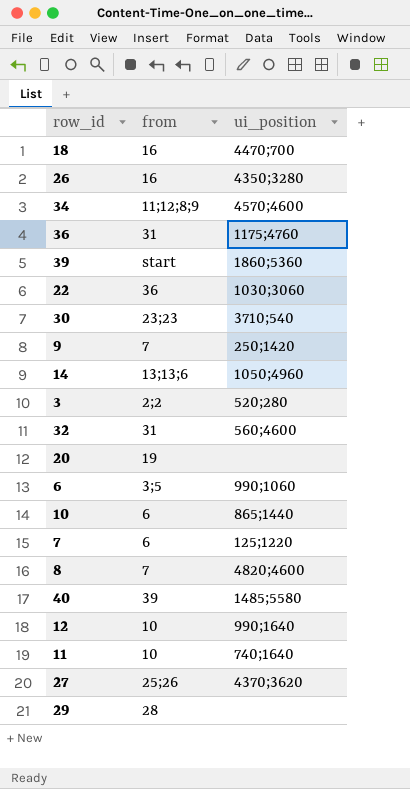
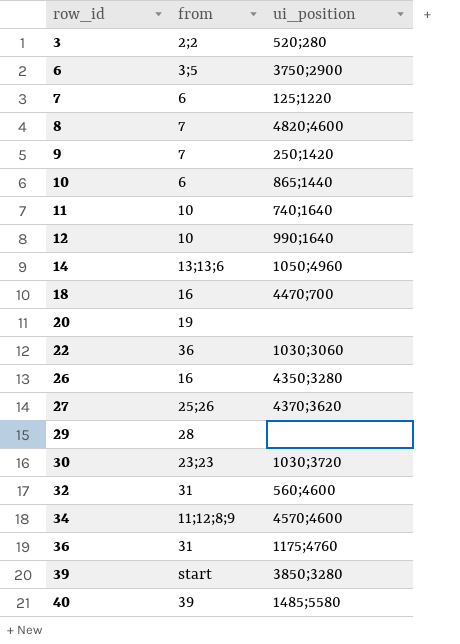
row order: none -> row_id ascending
6 | ui_position: 990;1060 -> 3750;2900
30 | ui_position: 3710;540 -> 1030;3720
39 | ui_position: 1860;5360 -> 3850;3280

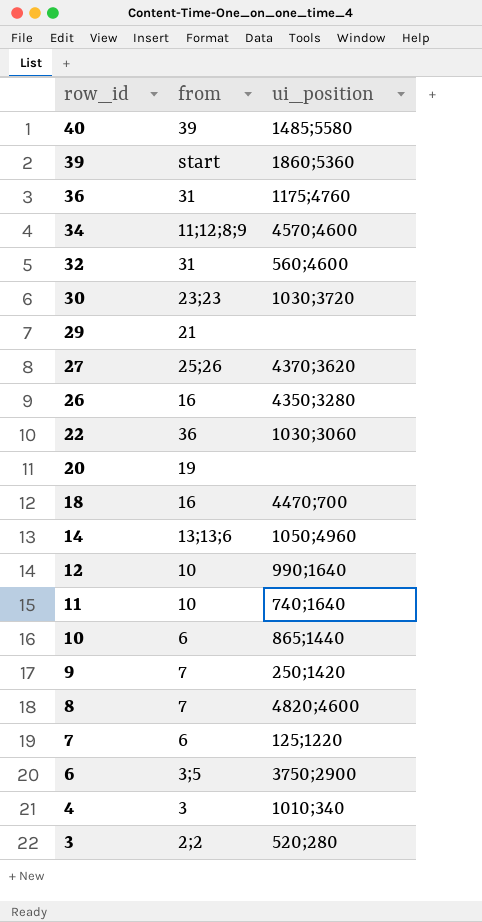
row order: row_id ascending -> row_id descending
39 | ui_position: 3850;3280 -> 1860;5360
29 | from: 28 -> 21
row 4: none -> 3 | 1010;340

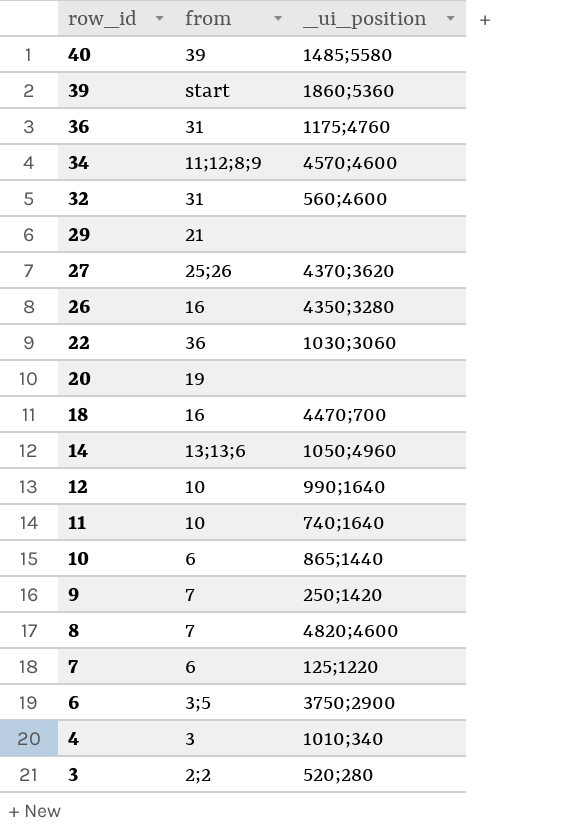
column name: ui_position -> _ui_position
row 30: 23;23 | 1030;3720 -> none

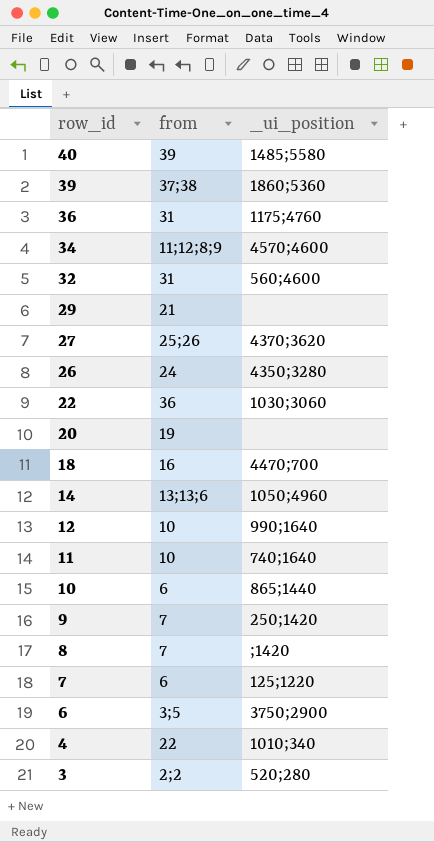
39 | from: start -> 37;38
26 | from: 16 -> 24
8 | _ui_position: 4820;4600 -> ;1420
4 | from: 3 -> 22

